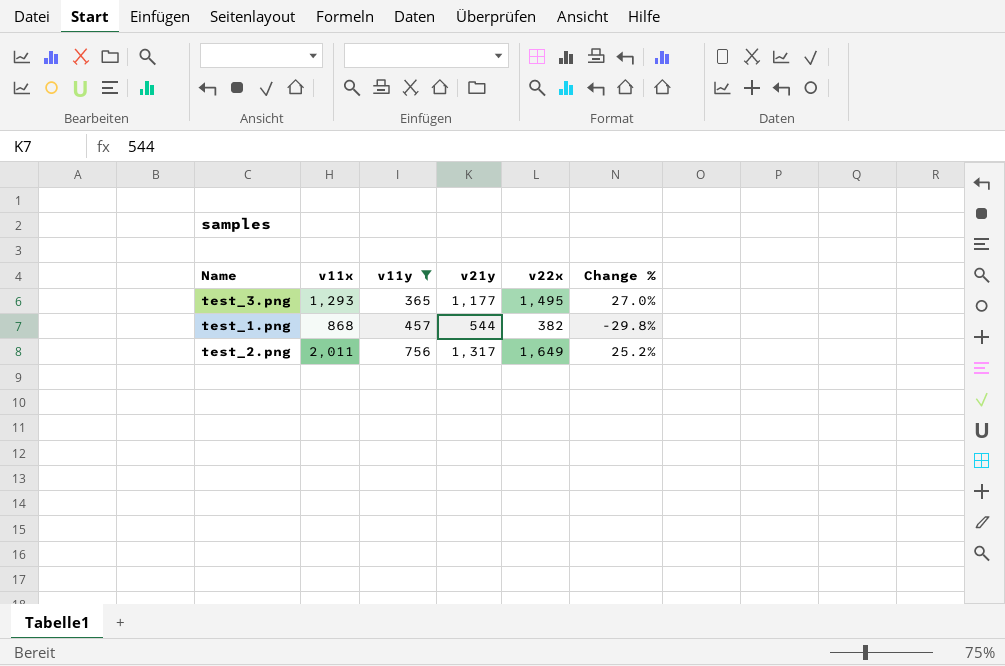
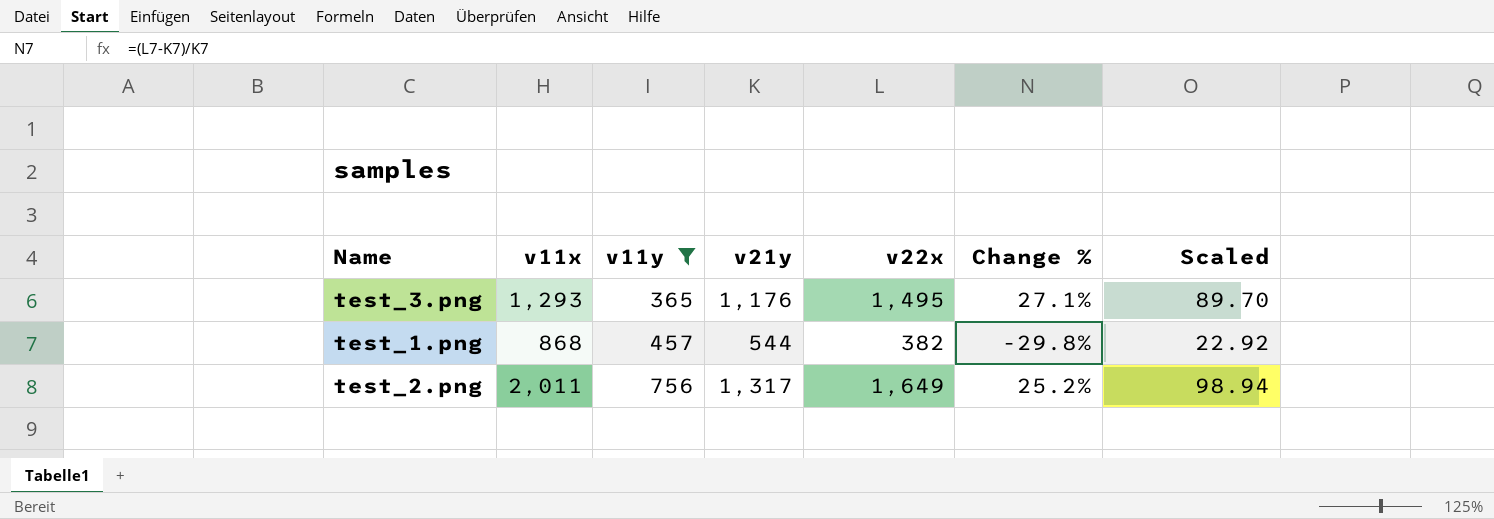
column Scaled | formula: none -> [v22x] * 0.06
test_3.png | v21y: 1,177 -> 1,176
test_3.png | Change %: 27.0% -> 27.1%

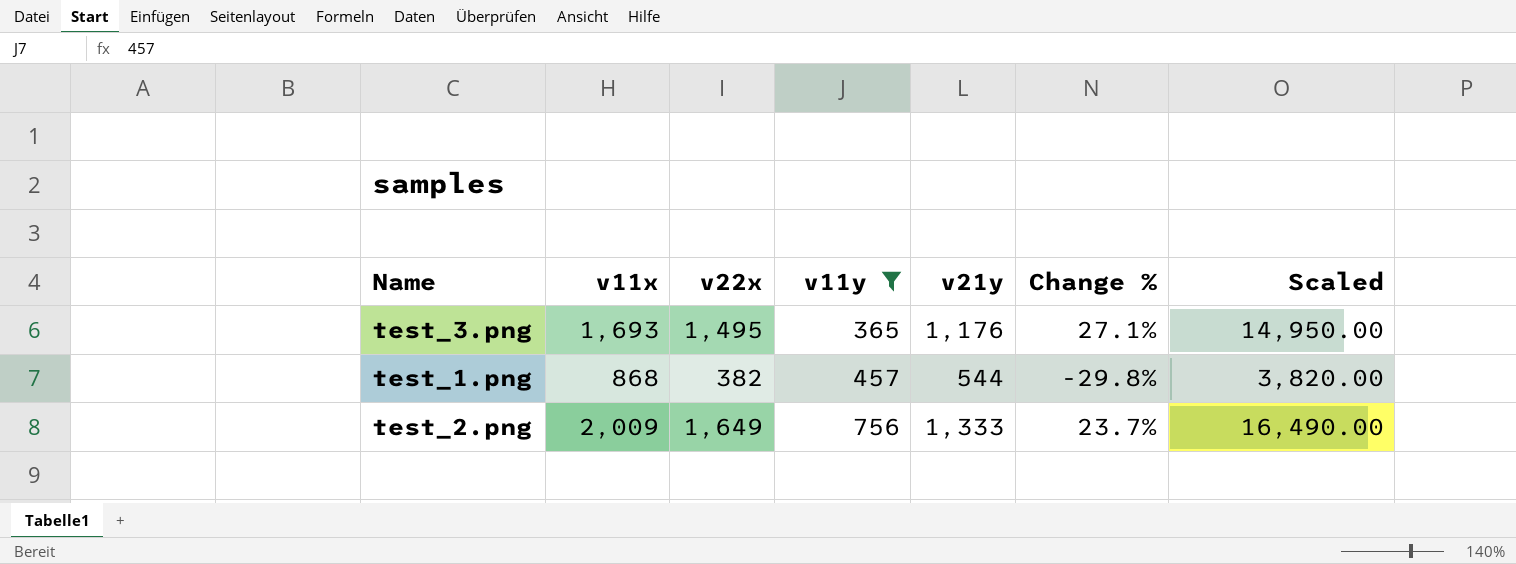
column v22x | position: 5 -> 3
column Scaled | formula: [v22x] * 0.06 -> [v22x] * 10
test_3.png | v11x: 1,293 -> 1,693
test_2.png | v11x: 2,011 -> 2,009
test_2.png | v21y: 1,317 -> 1,333
test_2.png | Change %: 25.2% -> 23.7%

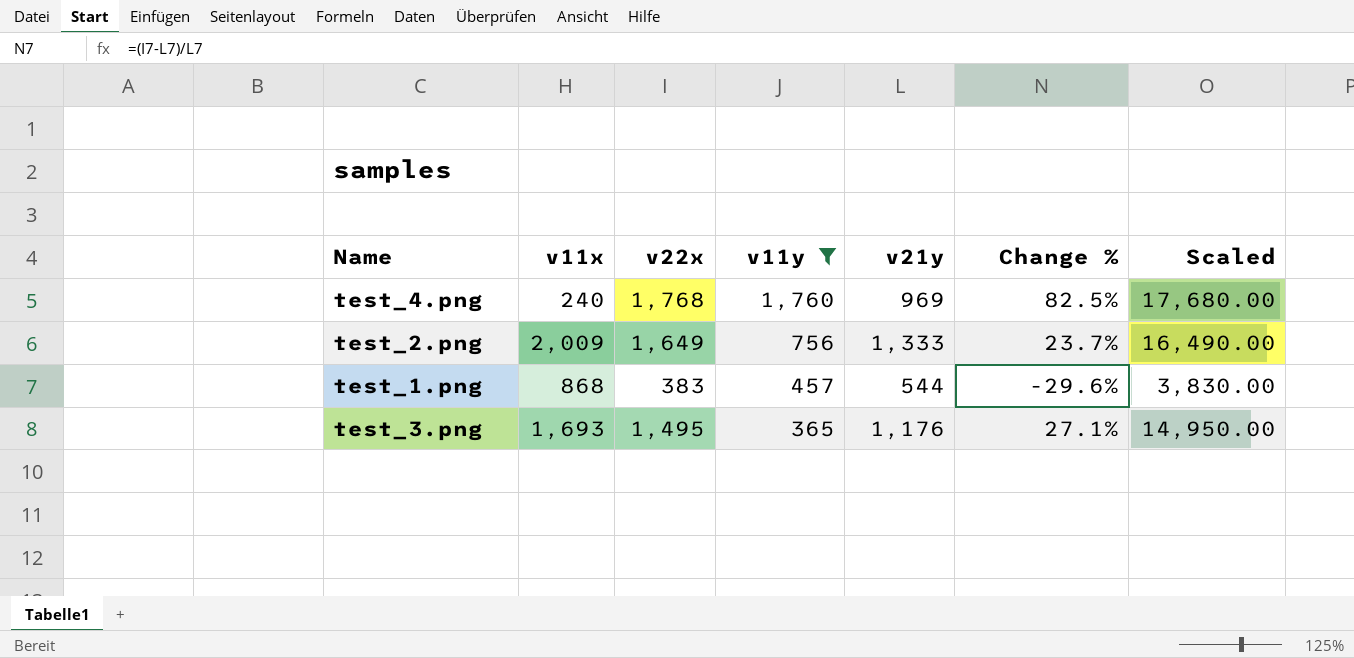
row order: v11y ascending -> v11y descending
row test_4.png: none -> 240 | 1,768 | 1,760 | 969 | 82.5% | 17,680.00
test_1.png | v22x: 382 -> 383
test_1.png | Change %: -29.8% -> -29.6%
test_1.png | Scaled: 3,820.00 -> 3,830.00

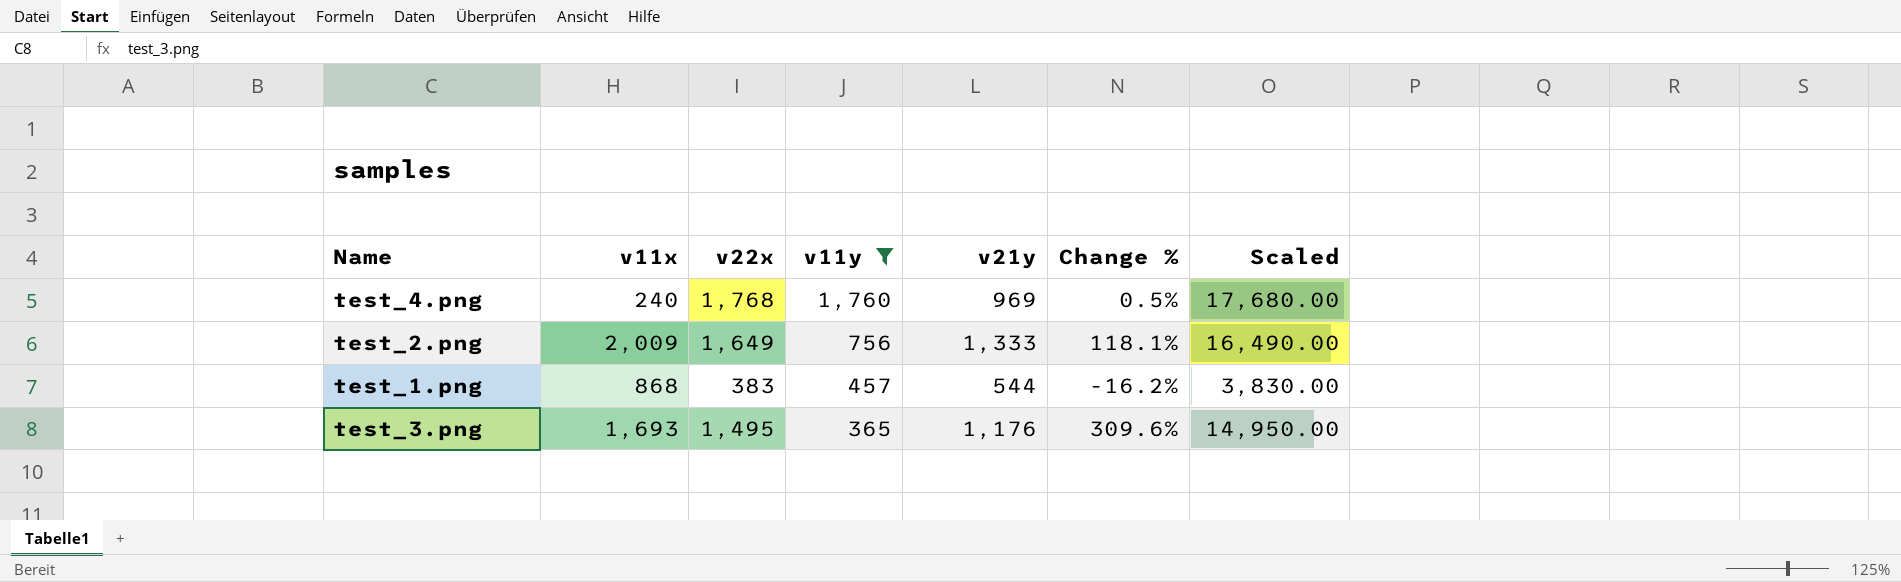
column Change % | formula: ([v22x] - [v21y]) / [v21y] -> ([v22x] - [v11y]) / [v11y]

